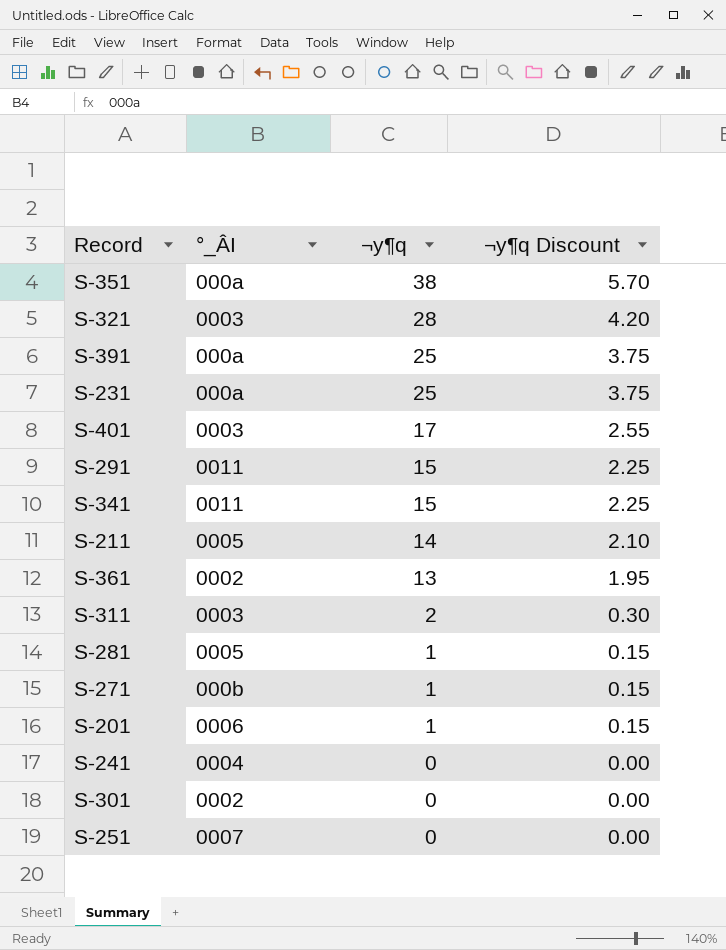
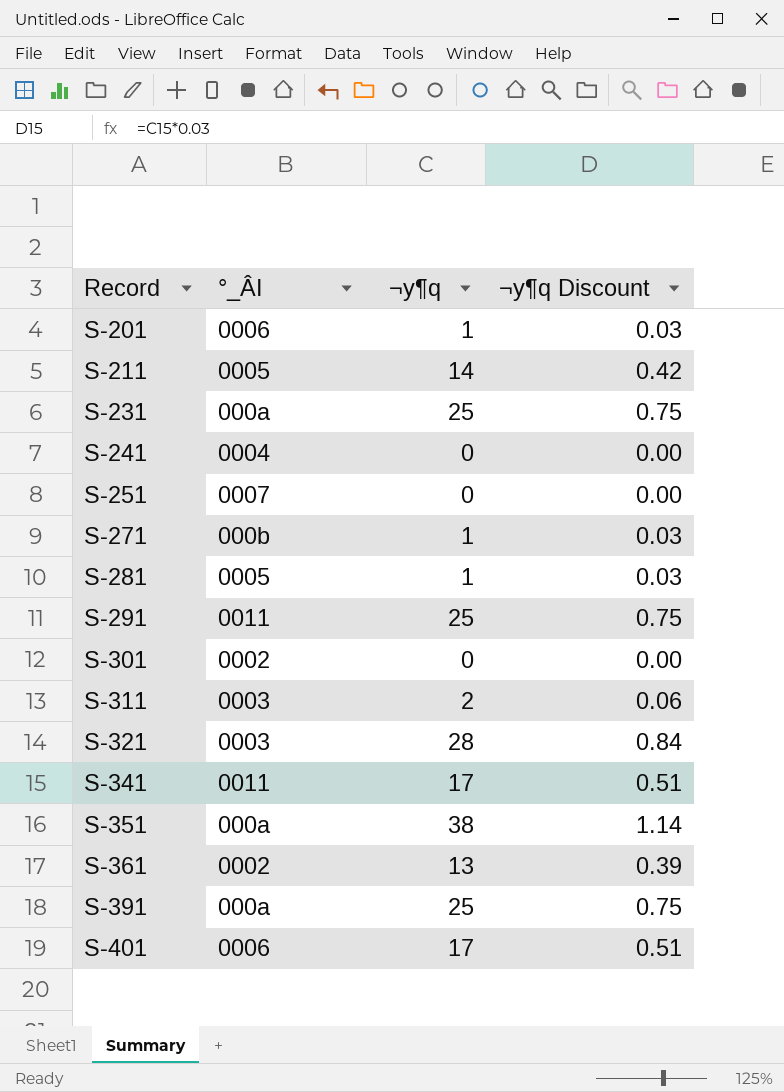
row order: ¬y¶q descending -> Record ascending
column ¬y¶q Discount | formula: [¬y¶q] * 0.15 -> [¬y¶q] * 0.03
S-291 | ¬y¶q: 15 -> 25
S-341 | ¬y¶q: 15 -> 17
S-401 | °_ÂI: 0003 -> 0006

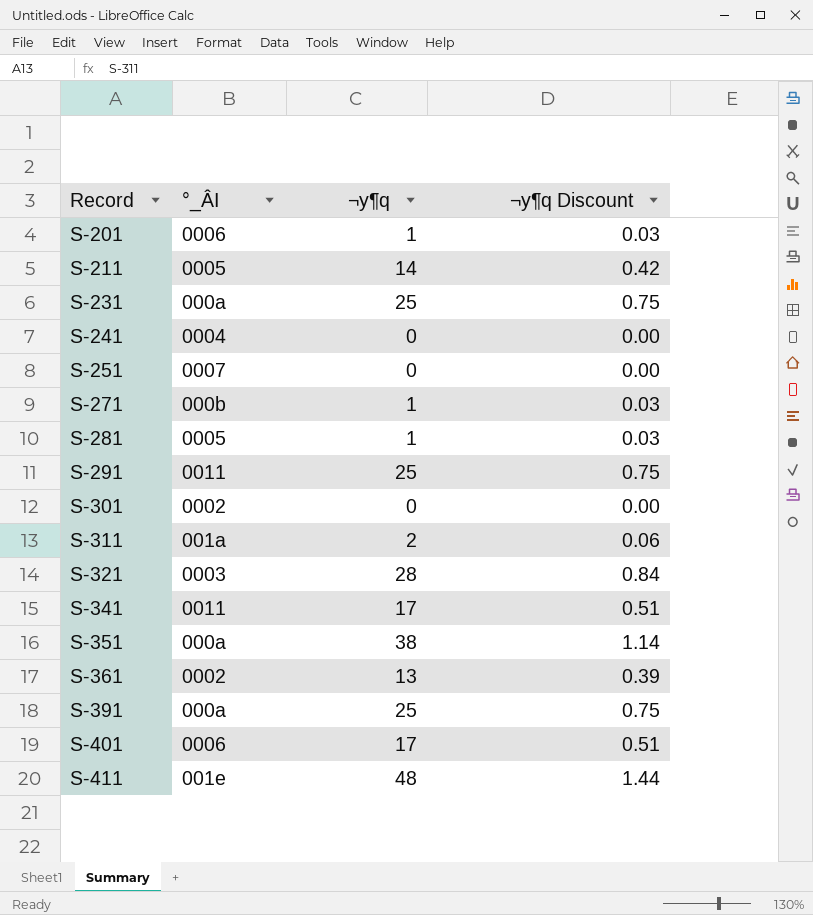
S-311 | °_ÂI: 0003 -> 001a
row S-411: none -> 001e | 48 | 1.44

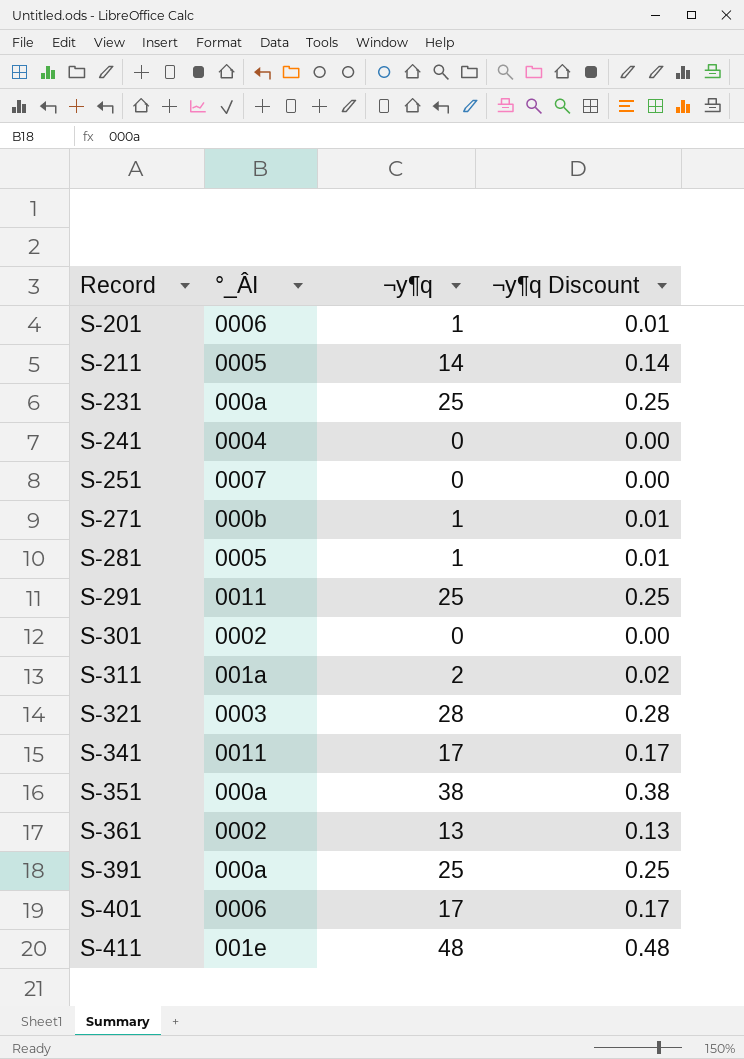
column ¬y¶q Discount | formula: [¬y¶q] * 0.03 -> [¬y¶q] * 0.01

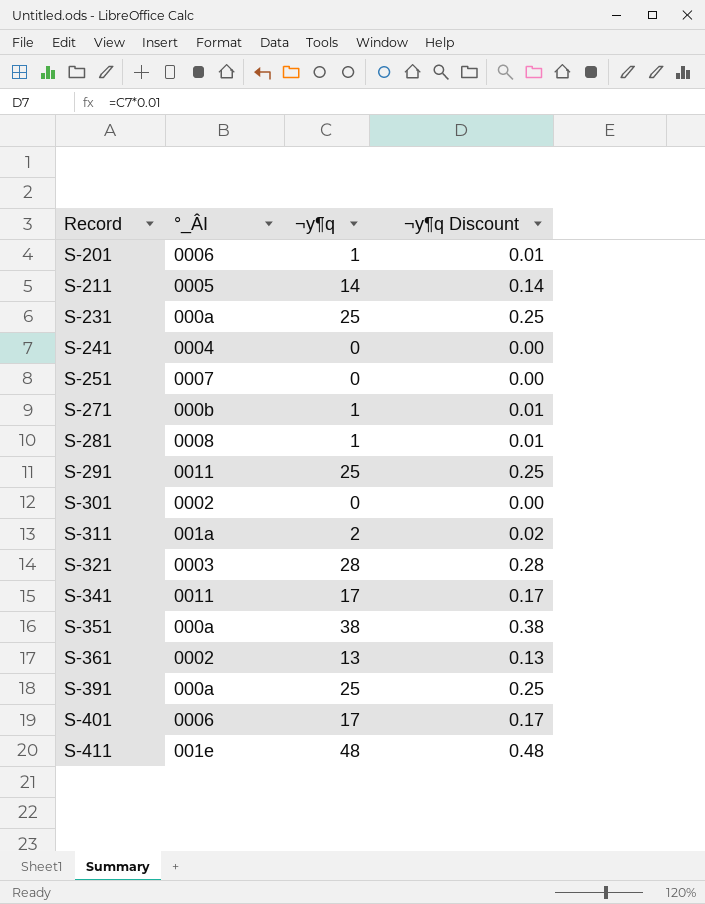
S-281 | °_ÂI: 0005 -> 0008

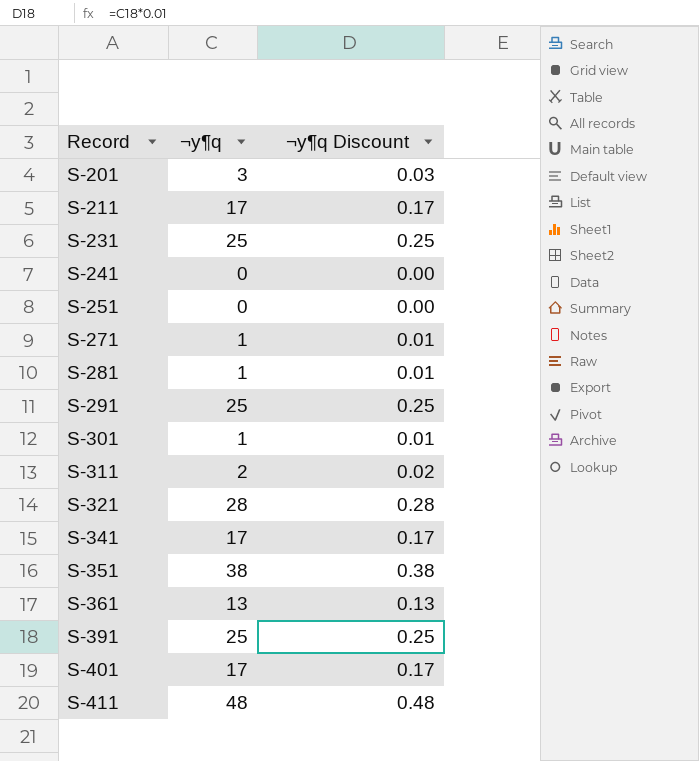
column °_ÂI | position: 2 -> none
S-201 | ¬y¶q: 1 -> 3
S-201 | ¬y¶q Discount: 0.01 -> 0.03
S-211 | ¬y¶q: 14 -> 17
S-211 | ¬y¶q Discount: 0.14 -> 0.17
S-301 | ¬y¶q: 0 -> 1
S-301 | ¬y¶q Discount: 0.00 -> 0.01

